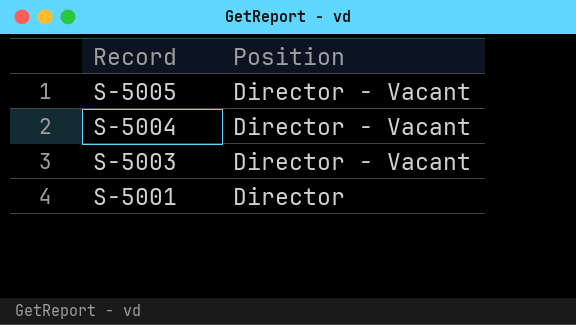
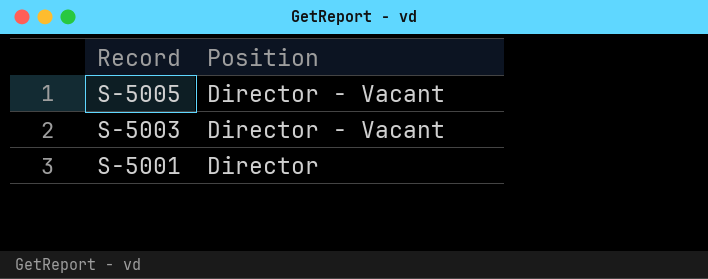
row S-5004: Director - Vacant -> none

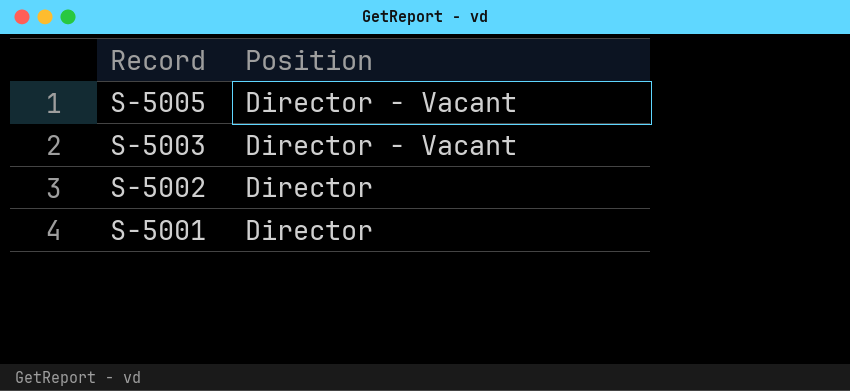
row S-5002: none -> Director

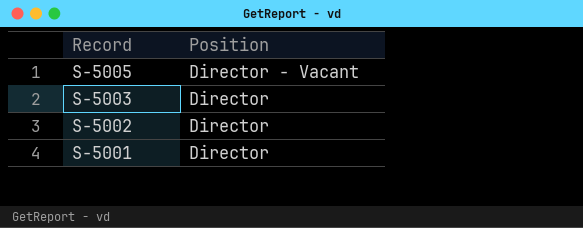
S-5003 | Position: Director - Vacant -> Director

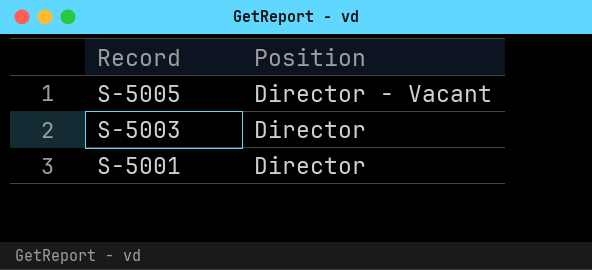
row S-5002: Director -> none

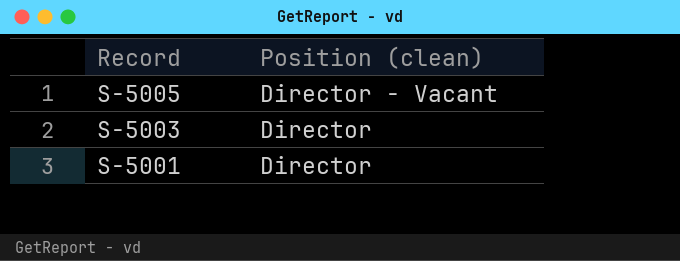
column name: Position -> Position (clean)

